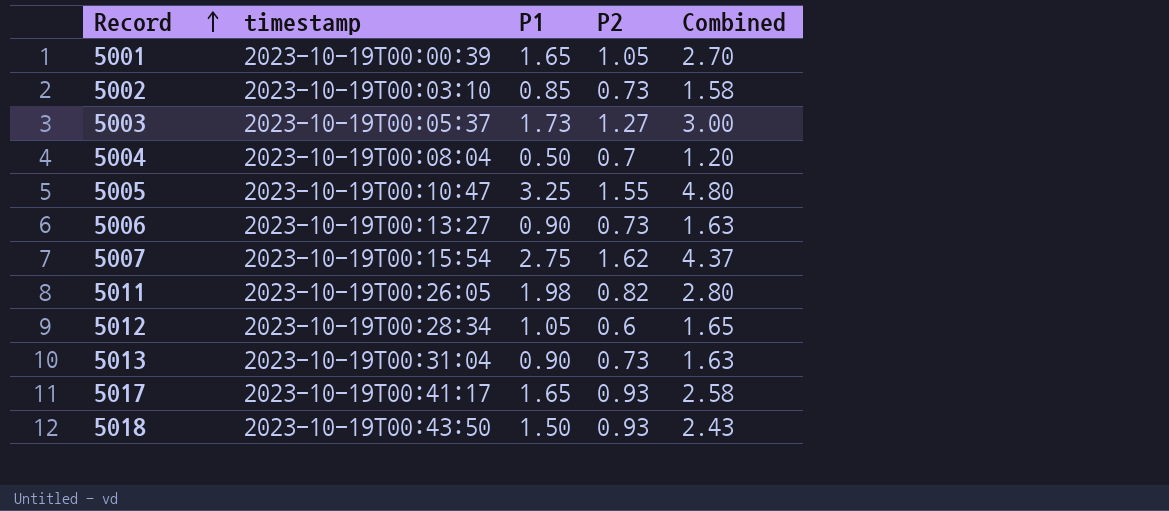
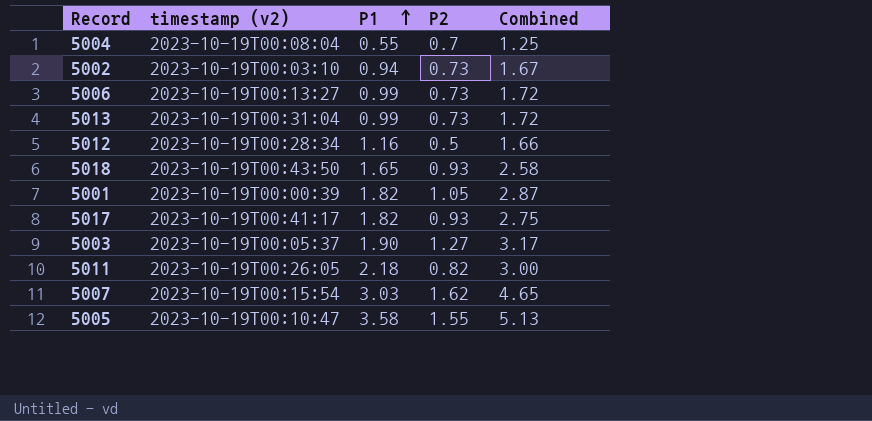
row order: Record ascending -> P1 ascending
column name: timestamp -> timestamp (v2)
5004 | P1: 0.50 -> 0.55
5004 | Combined: 1.20 -> 1.25
5002 | P1: 0.85 -> 0.94
5002 | Combined: 1.58 -> 1.67
5006 | P1: 0.90 -> 0.99
5006 | Combined: 1.63 -> 1.72
5013 | P1: 0.90 -> 0.99
5013 | Combined: 1.63 -> 1.72
5012 | P1: 1.05 -> 1.16
5012 | P2: 0.6 -> 0.5
5012 | Combined: 1.65 -> 1.66
5018 | P1: 1.50 -> 1.65
5018 | Combined: 2.43 -> 2.58
5001 | P1: 1.65 -> 1.82
5001 | Combined: 2.70 -> 2.87
5017 | P1: 1.65 -> 1.82
5017 | Combined: 2.58 -> 2.75
5003 | P1: 1.73 -> 1.90
5003 | Combined: 3.00 -> 3.17
5011 | P1: 1.98 -> 2.18
5011 | Combined: 2.80 -> 3.00
5007 | P1: 2.75 -> 3.03
5007 | Combined: 4.37 -> 4.65
5005 | P1: 3.25 -> 3.58
5005 | Combined: 4.80 -> 5.13

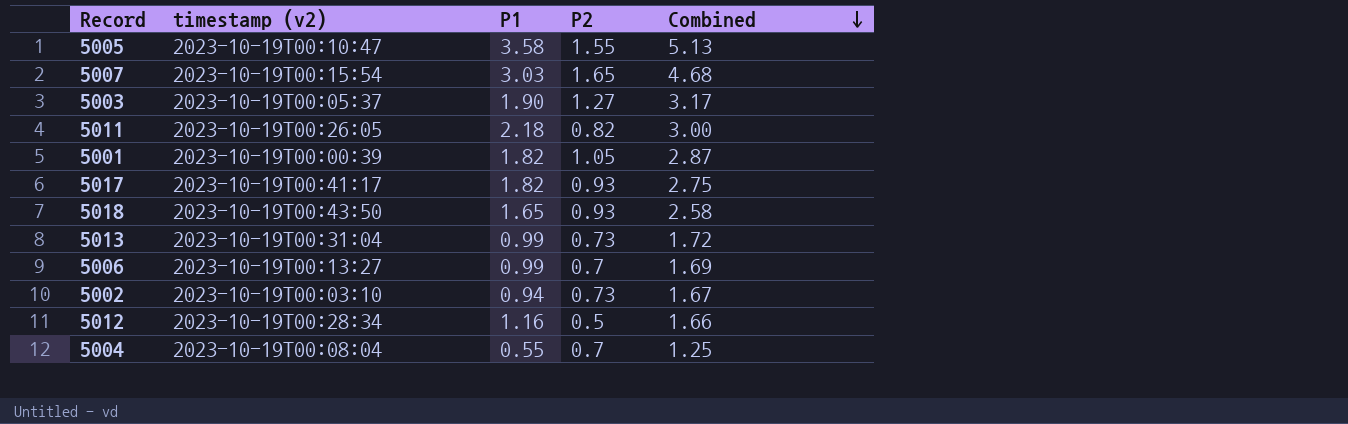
row order: P1 ascending -> Combined descending
5007 | P2: 1.62 -> 1.65
5007 | Combined: 4.65 -> 4.68
5006 | P2: 0.73 -> 0.7
5006 | Combined: 1.72 -> 1.69

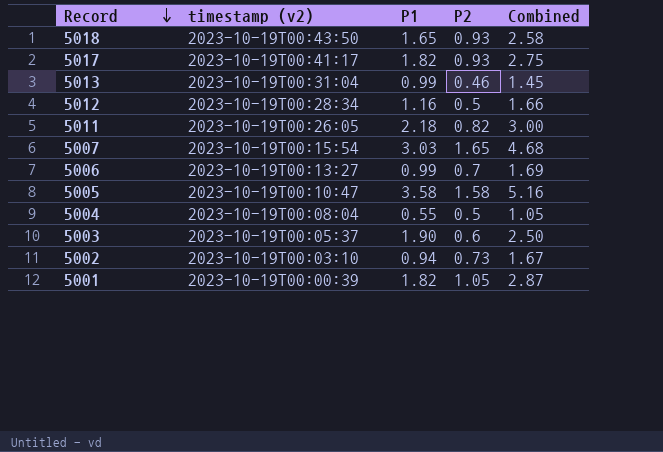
row order: Combined descending -> Record descending
5013 | P2: 0.73 -> 0.46
5013 | Combined: 1.72 -> 1.45
5005 | P2: 1.55 -> 1.58
5005 | Combined: 5.13 -> 5.16
5004 | P2: 0.7 -> 0.5
5004 | Combined: 1.25 -> 1.05
5003 | P2: 1.27 -> 0.6
5003 | Combined: 3.17 -> 2.50

